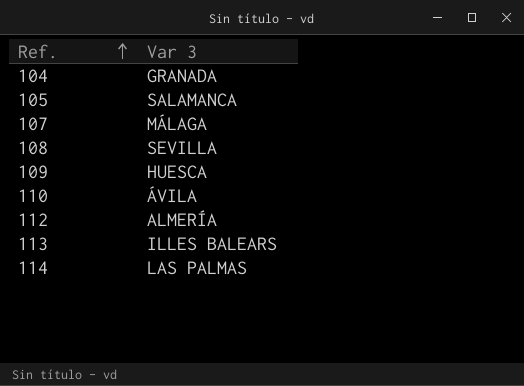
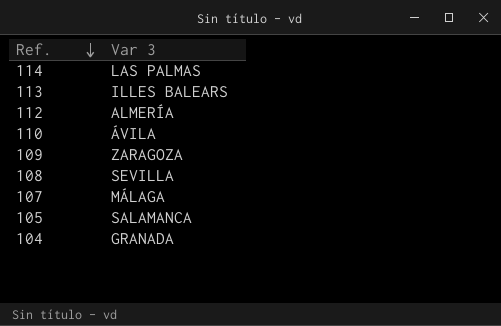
row order: Ref. ascending -> Ref. descending
109 | Var 3: HUESCA -> ZARAGOZA

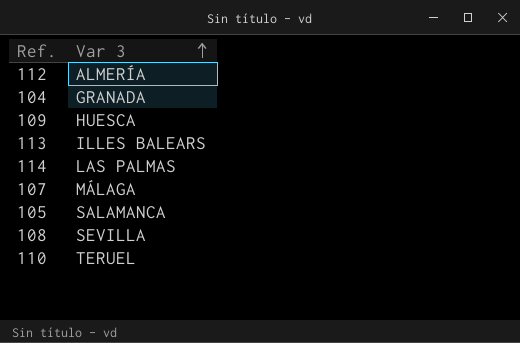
row order: Ref. descending -> Var 3 ascending
109 | Var 3: ZARAGOZA -> HUESCA
110 | Var 3: ÁVILA -> TERUEL

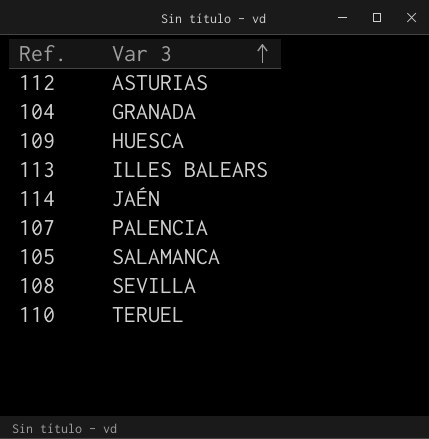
112 | Var 3: ALMERÍA -> ASTURIAS
114 | Var 3: LAS PALMAS -> JAÉN
107 | Var 3: MÁLAGA -> PALENCIA

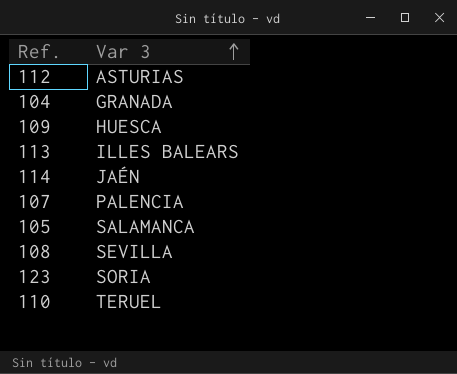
row 123: none -> SORIA

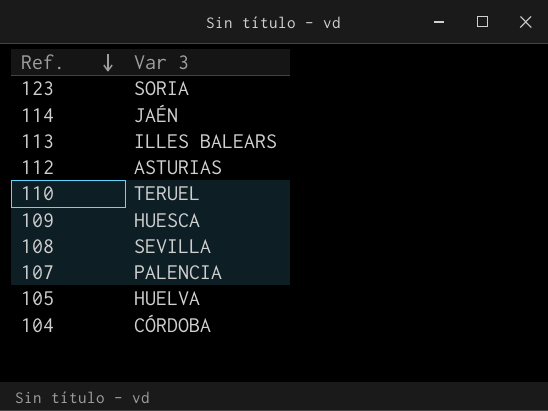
row order: Var 3 ascending -> Ref. descending
105 | Var 3: SALAMANCA -> HUELVA
104 | Var 3: GRANADA -> CÓRDOBA

